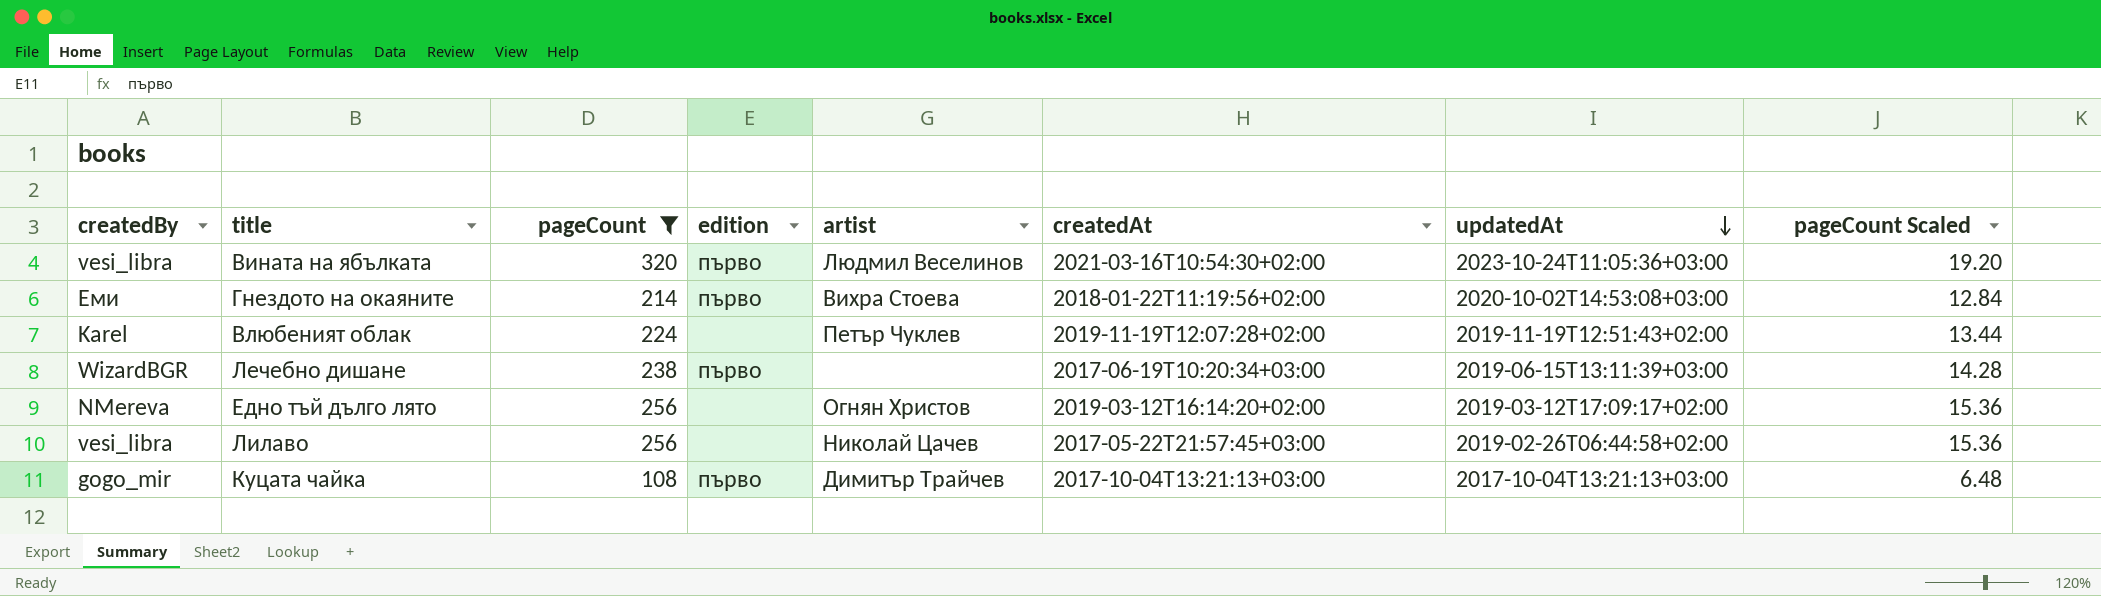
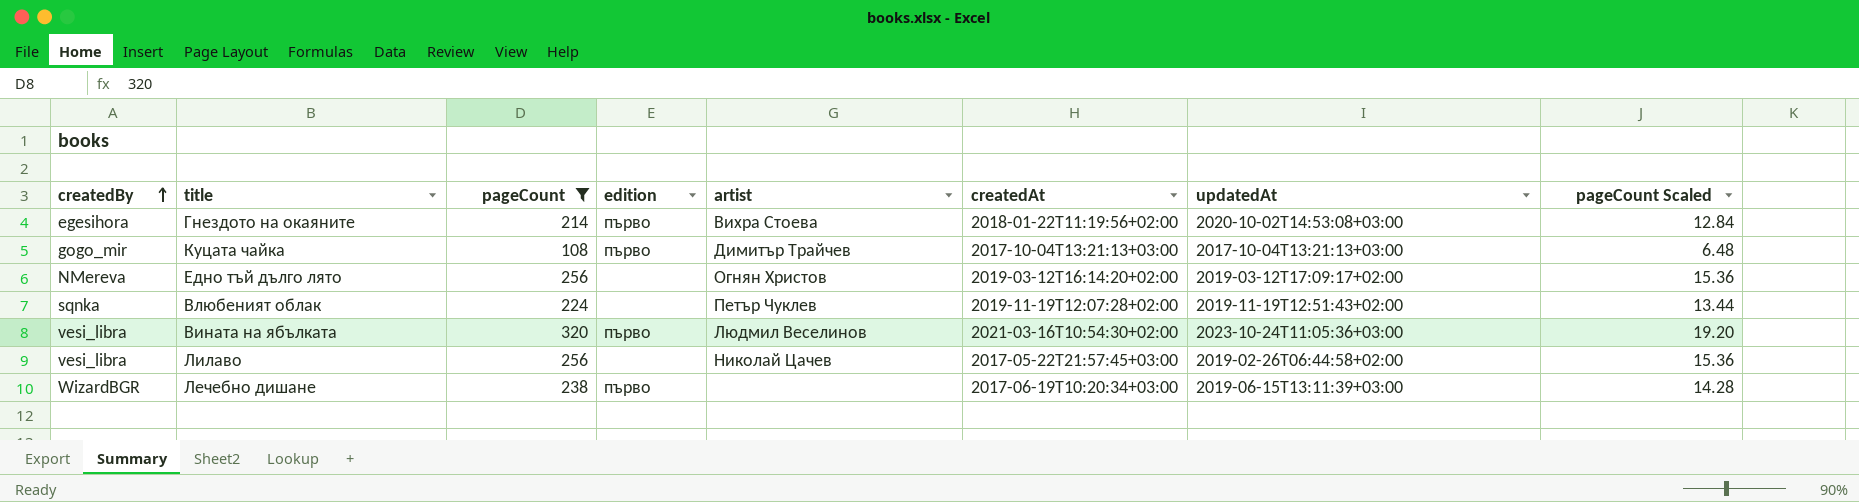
row order: updatedAt descending -> createdBy ascending
Гнездото на окаяните | createdBy: Еми -> egesihora
Влюбеният облак | createdBy: Karel -> sqnka

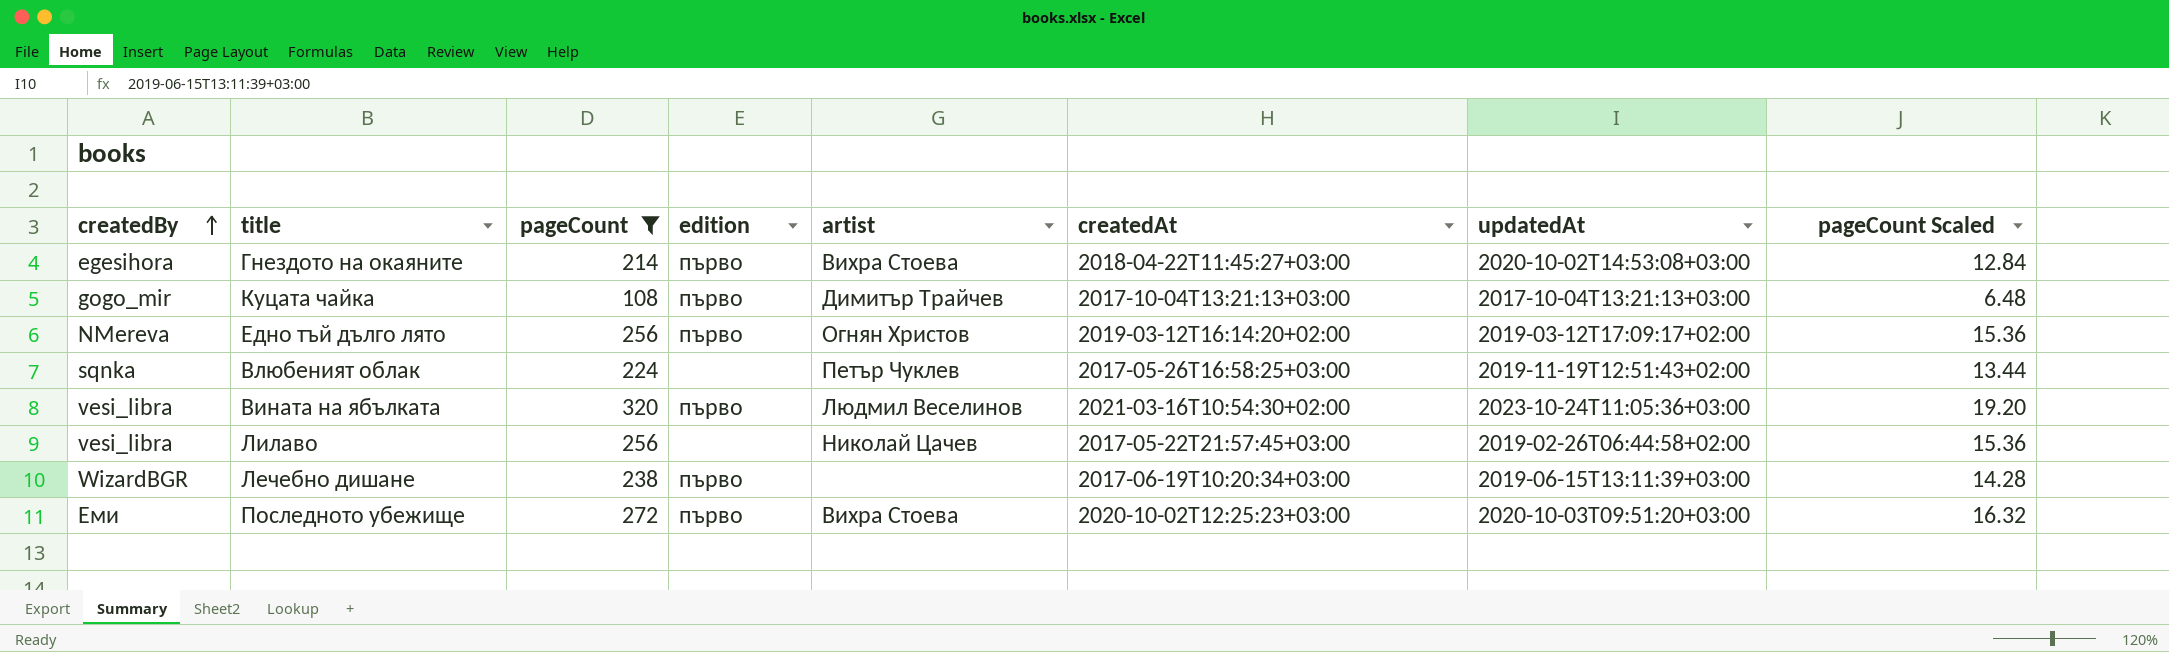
Гнездото на окаяните | createdAt: 2018-01-22T11:19:56+02:00 -> 2018-04-22T11:45:27+03:00
Едно тъй дълго лято | edition: none -> първо
Влюбеният облак | createdAt: 2019-11-19T12:07:28+02:00 -> 2017-05-26T16:58:25+03:00
row Последното убежище: none -> Еми | 272 | първо | Вихра Стоева | 2020-10-02T12:25:23+03:00 | 2020-10-03T09:51:20+03:00 | 16.32

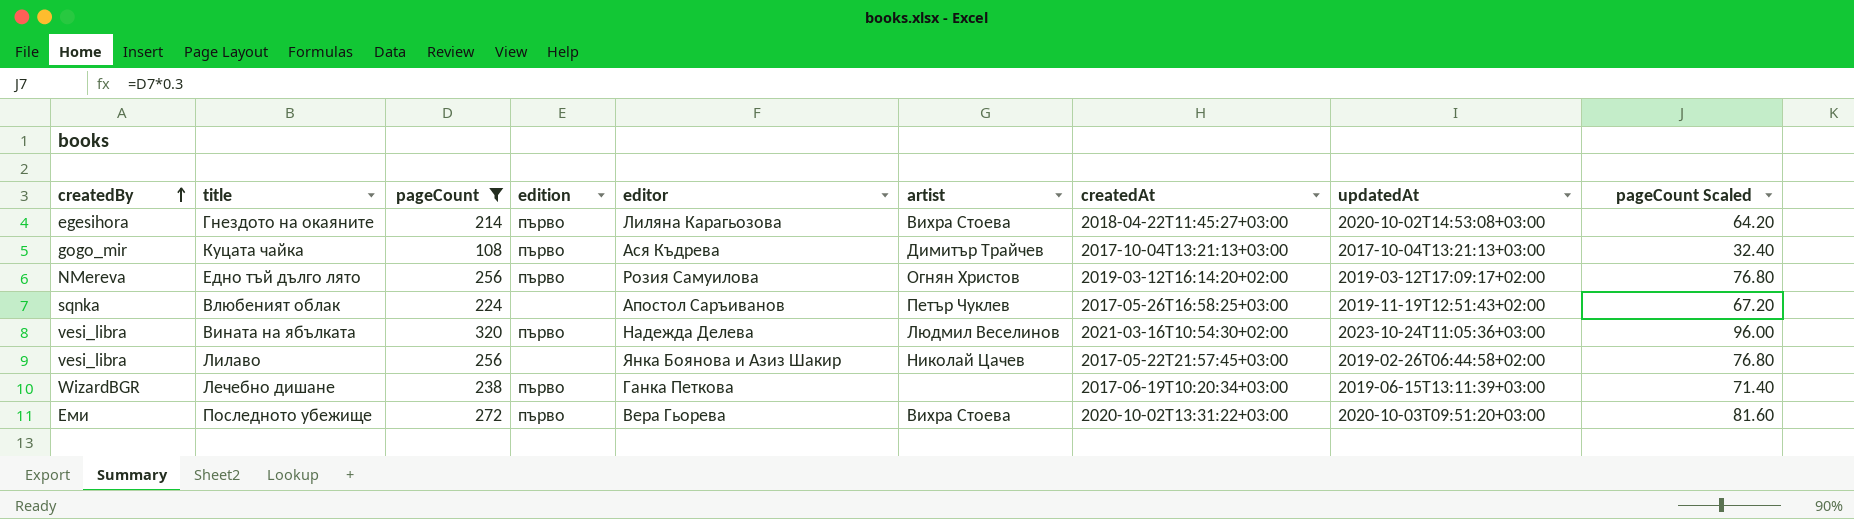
column editor | position: none -> 5
column pageCount Scaled | formula: [pageCount] * 0.06 -> [pageCount] * 0.3
Последното убежище | createdAt: 2020-10-02T12:25:23+03:00 -> 2020-10-02T13:31:22+03:00

